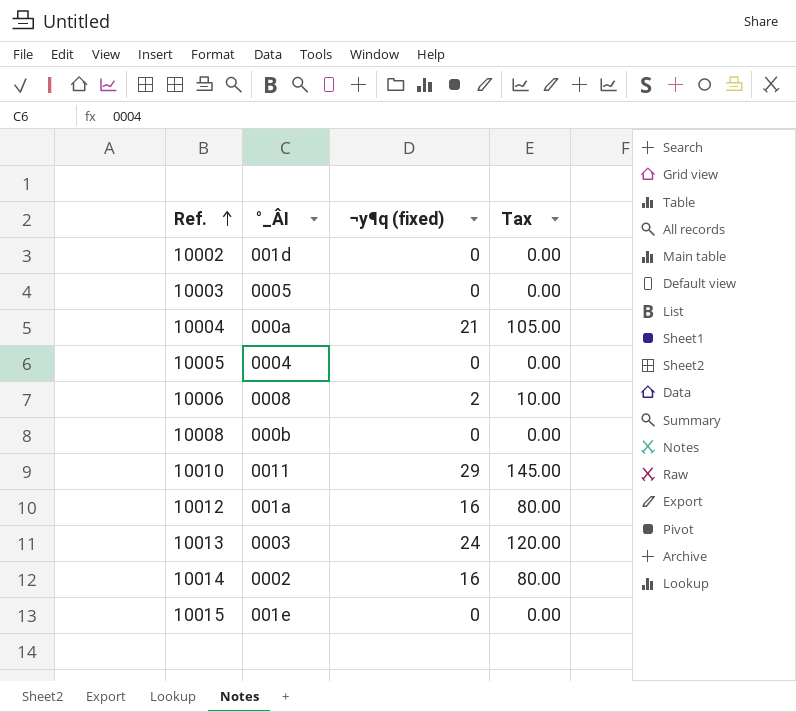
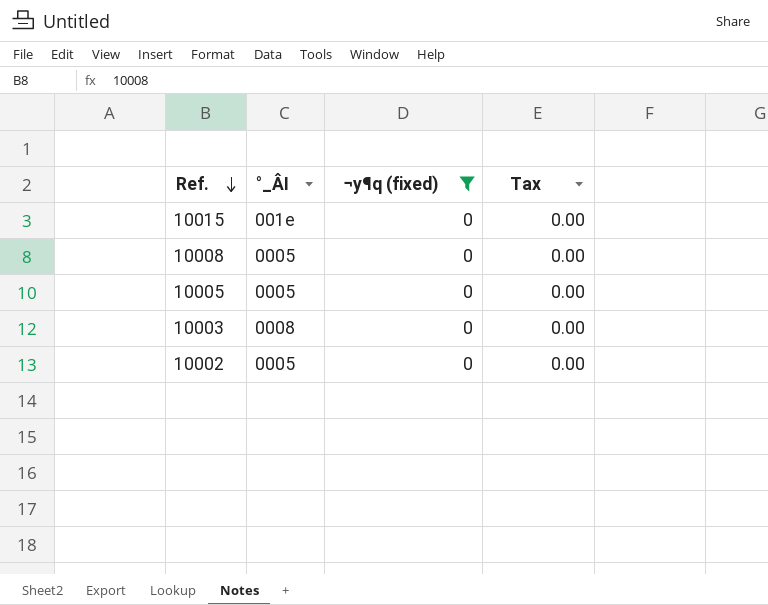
filter: none -> ¬y¶q (fixed) = 0
row order: Ref. ascending -> Ref. descending
10008 | °_ÂI: 000b -> 0005
10005 | °_ÂI: 0004 -> 0005
10003 | °_ÂI: 0005 -> 0008
10002 | °_ÂI: 001d -> 0005

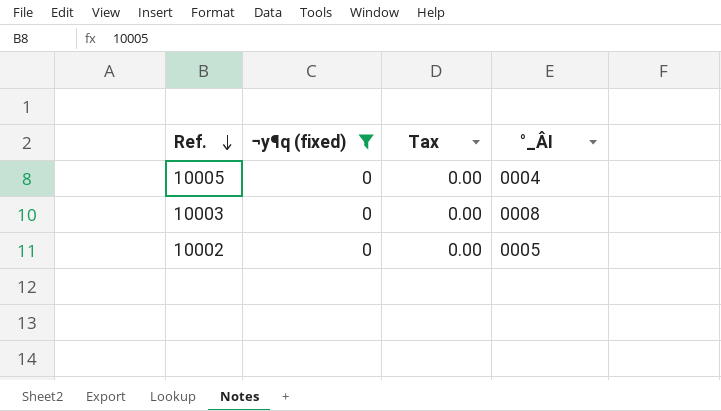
column °_ÂI | position: 2 -> 4
row 10015: 001e | 0 | 0.00 -> none
row 10008: 0005 | 0 | 0.00 -> none
10005 | °_ÂI: 0005 -> 0004

